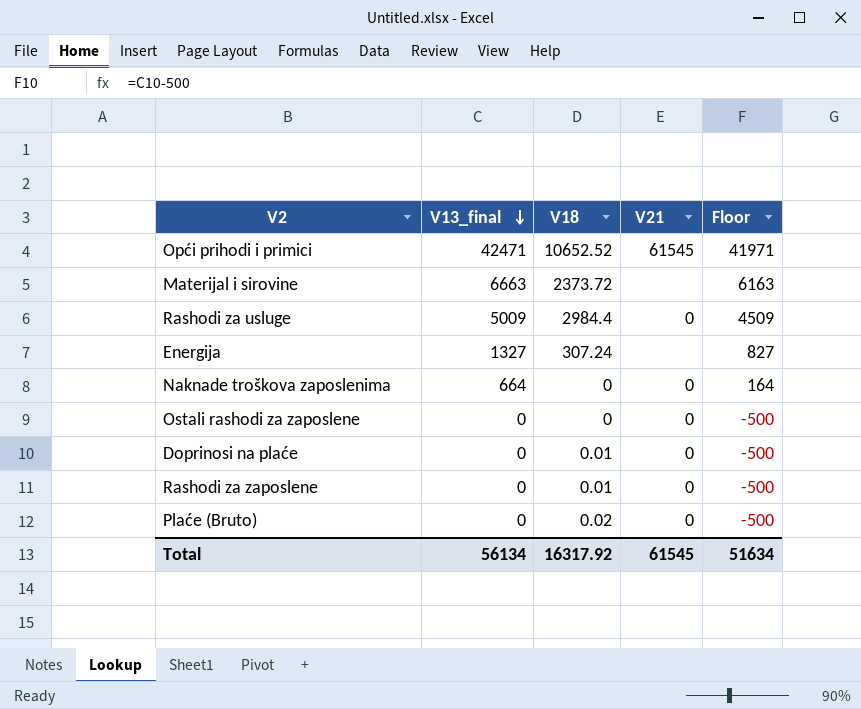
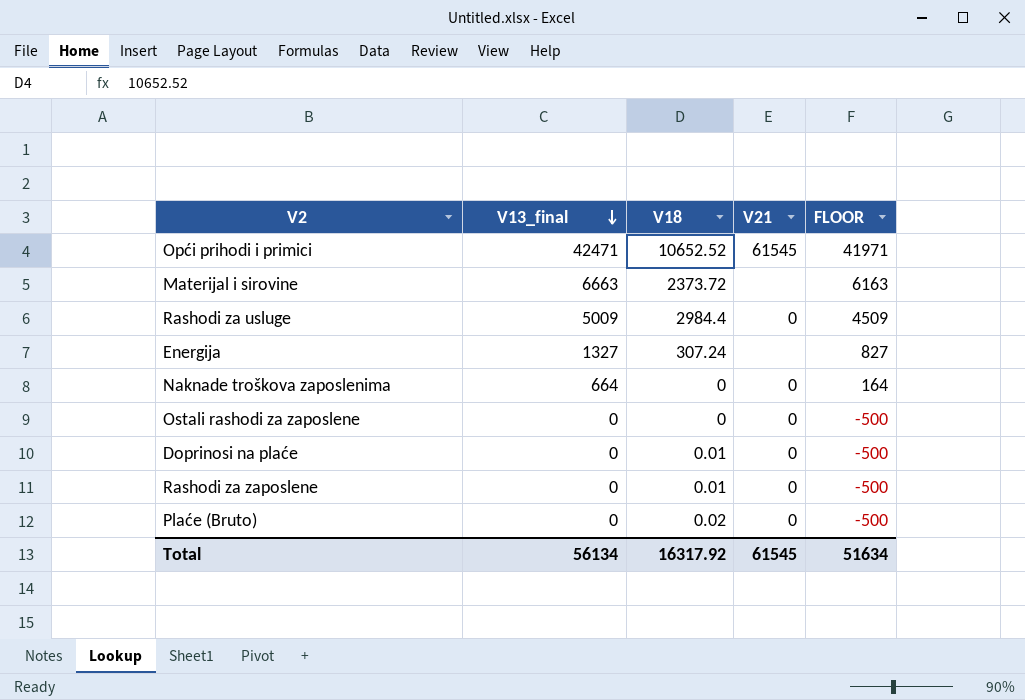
column name: Floor -> FLOOR

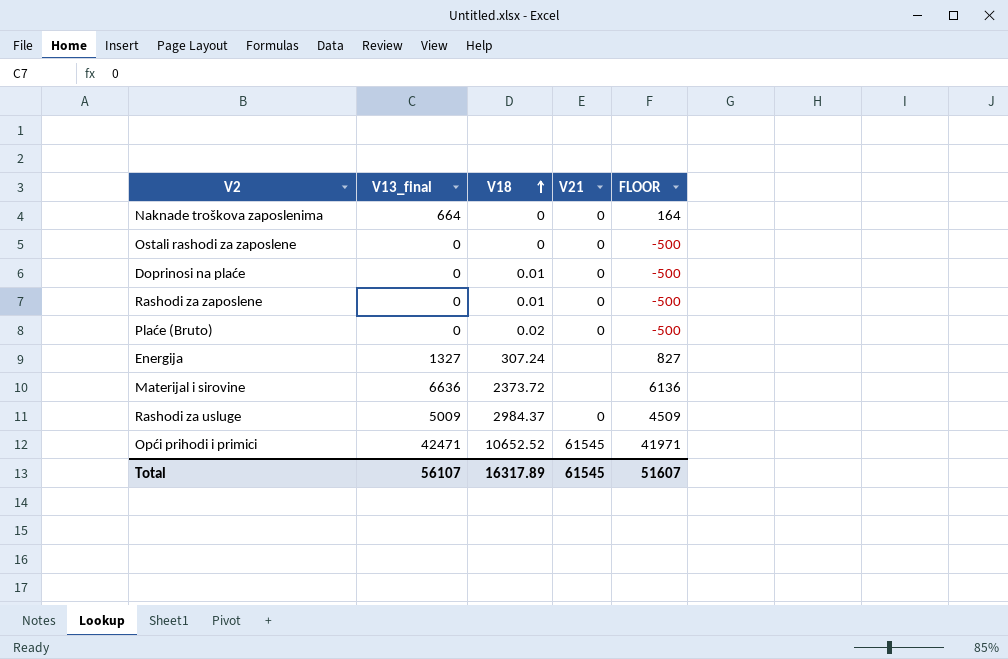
row order: V13_final descending -> V18 ascending
Materijal i sirovine | V13_final: 6663 -> 6636
Materijal i sirovine | FLOOR: 6163 -> 6136
Rashodi za usluge | V18: 2984.4 -> 2984.37
Total | V13_final: 56134 -> 56107
Total | V18: 16317.92 -> 16317.89
Total | FLOOR: 51634 -> 51607

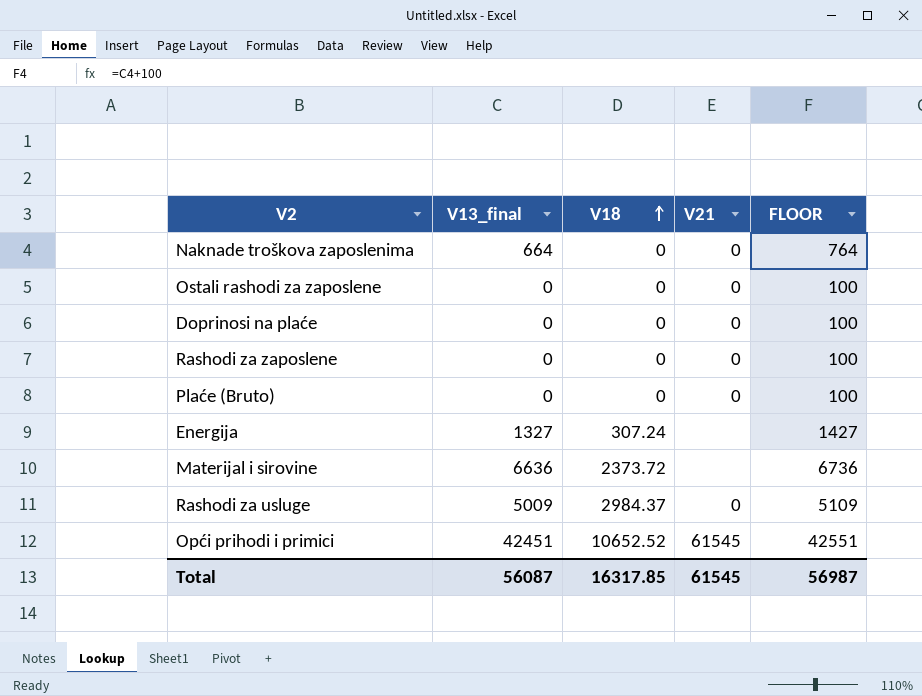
column FLOOR | formula: [V13_final] - 500 -> [V13_final] + 100
Doprinosi na plaće | V18: 0.01 -> 0
Rashodi za zaposlene | V18: 0.01 -> 0
Plaće (Bruto) | V18: 0.02 -> 0
Opći prihodi i primici | V13_final: 42471 -> 42451
Total | V13_final: 56107 -> 56087
Total | V18: 16317.89 -> 16317.85
Total | FLOOR: 51607 -> 56987

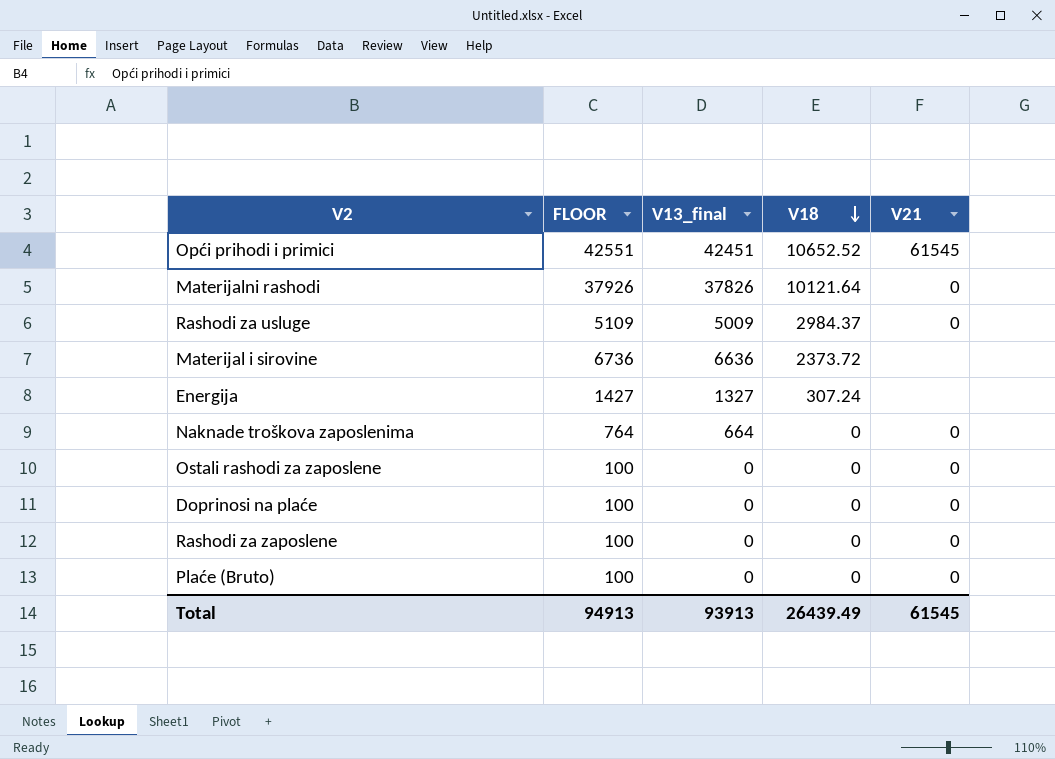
row order: V18 ascending -> V18 descending
column FLOOR | position: 5 -> 2
row Materijalni rashodi: none -> 37926 | 37826 | 10121.64 | 0
Total | FLOOR: 56987 -> 94913
Total | V13_final: 56087 -> 93913
Total | V18: 16317.85 -> 26439.49

